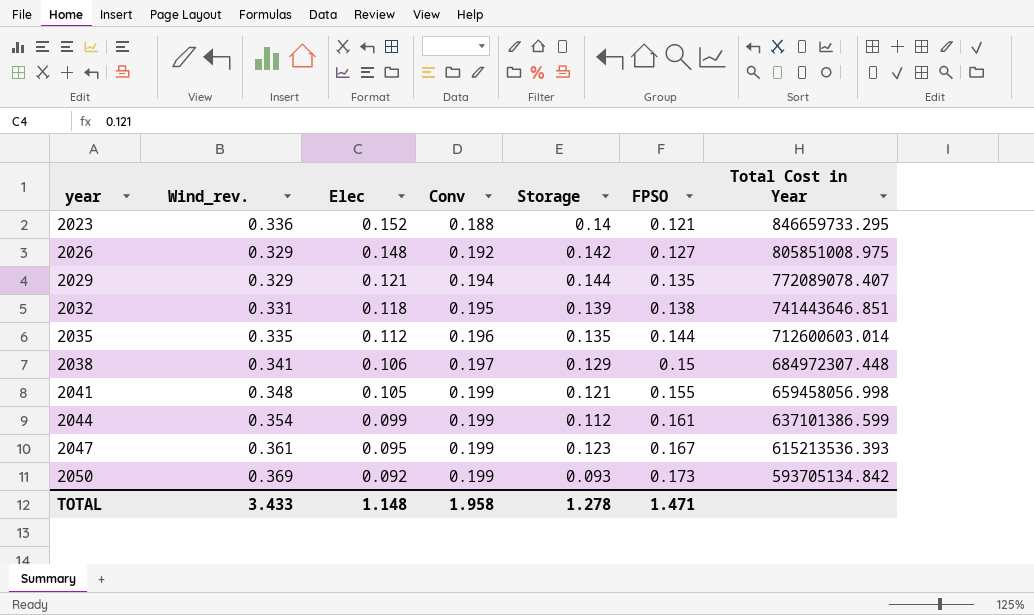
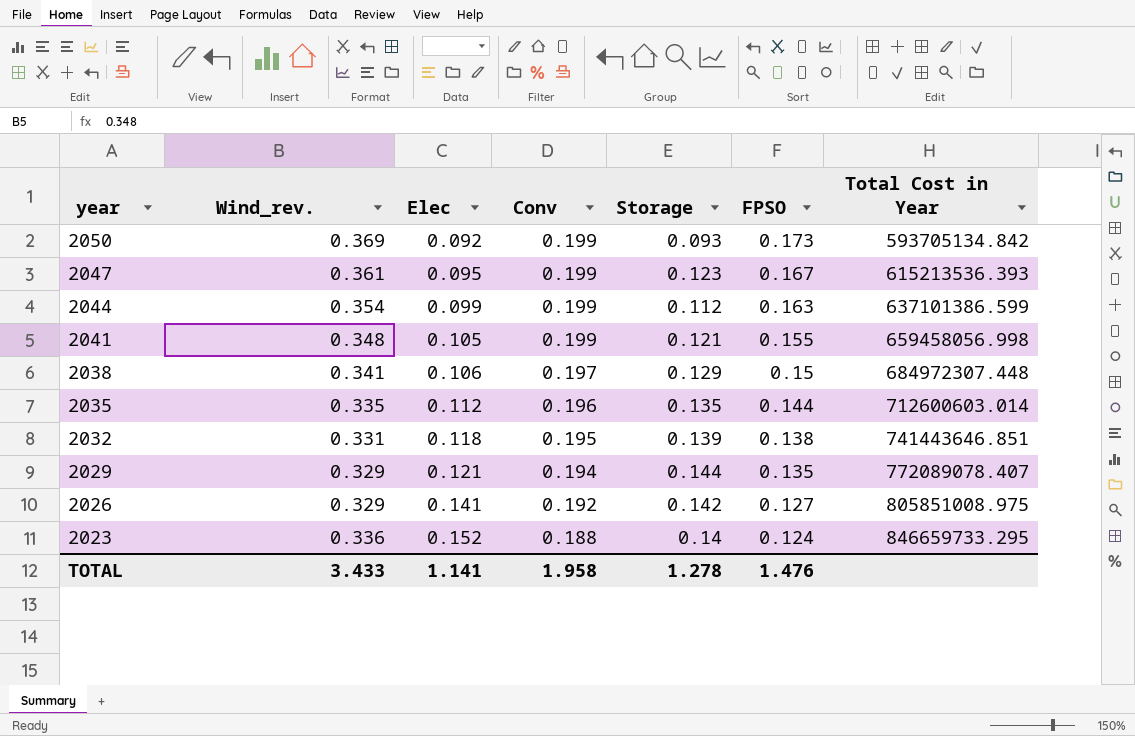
row order: year ascending -> year descending
2044 | FPSO: 0.161 -> 0.163
2026 | Elec: 0.148 -> 0.141
2023 | FPSO: 0.121 -> 0.124
TOTAL | Elec: 1.148 -> 1.141
TOTAL | FPSO: 1.471 -> 1.476

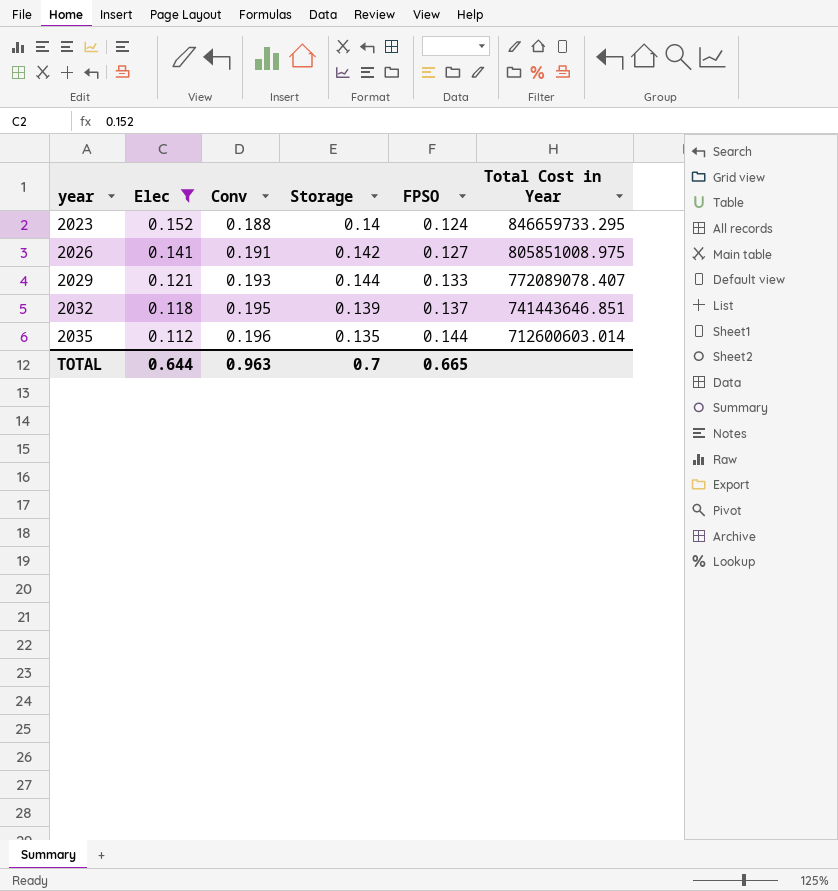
filter: none -> Elec >= 0.112
row order: year descending -> year ascending
column Wind_rev. | position: 2 -> none
2026 | Conv: 0.192 -> 0.191
2029 | Conv: 0.194 -> 0.193
2029 | FPSO: 0.135 -> 0.133
2032 | FPSO: 0.138 -> 0.137
TOTAL | Elec: 1.141 -> 0.644
TOTAL | Conv: 1.958 -> 0.963
TOTAL | Storage: 1.278 -> 0.7
TOTAL | FPSO: 1.476 -> 0.665

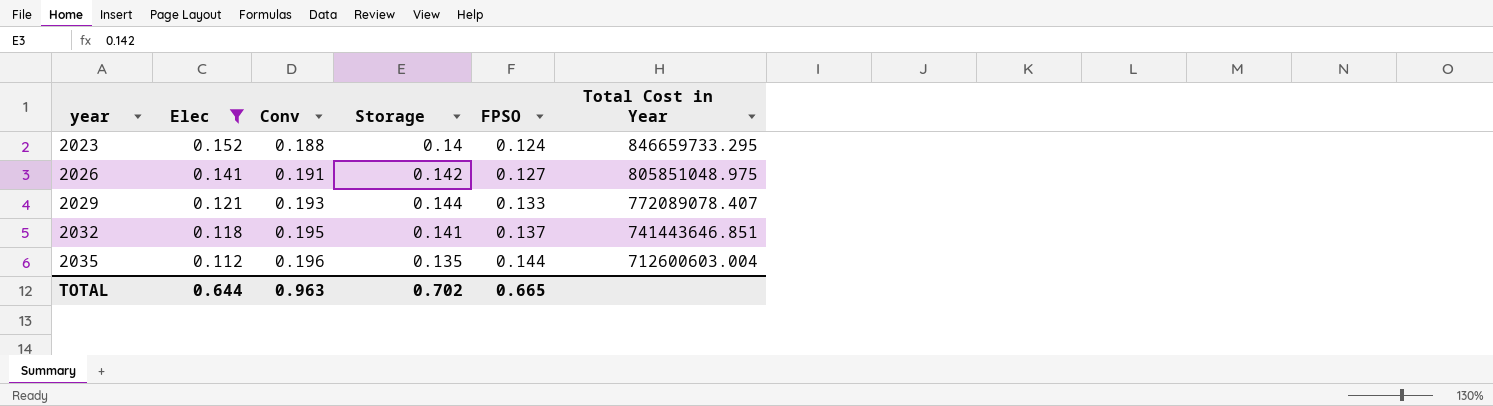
2026 | Total Cost in Year: 805851008.975 -> 805851048.975
2032 | Storage: 0.139 -> 0.141
2035 | Total Cost in Year: 712600603.014 -> 712600603.004
TOTAL | Storage: 0.7 -> 0.702

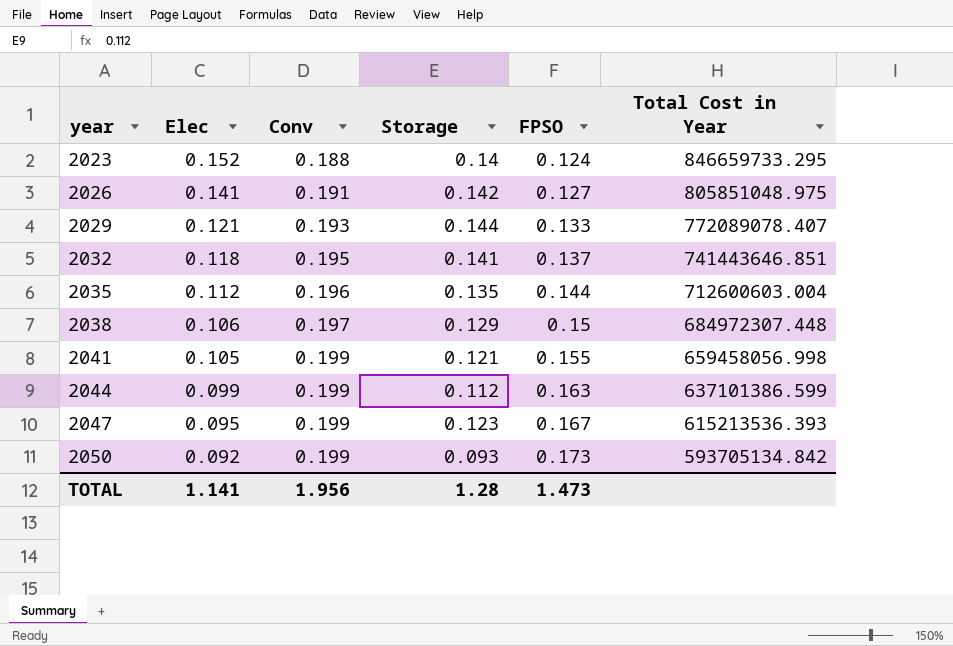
filter: Elec >= 0.112 -> none
TOTAL | Elec: 0.644 -> 1.141
TOTAL | Conv: 0.963 -> 1.956
TOTAL | Storage: 0.702 -> 1.28
TOTAL | FPSO: 0.665 -> 1.473

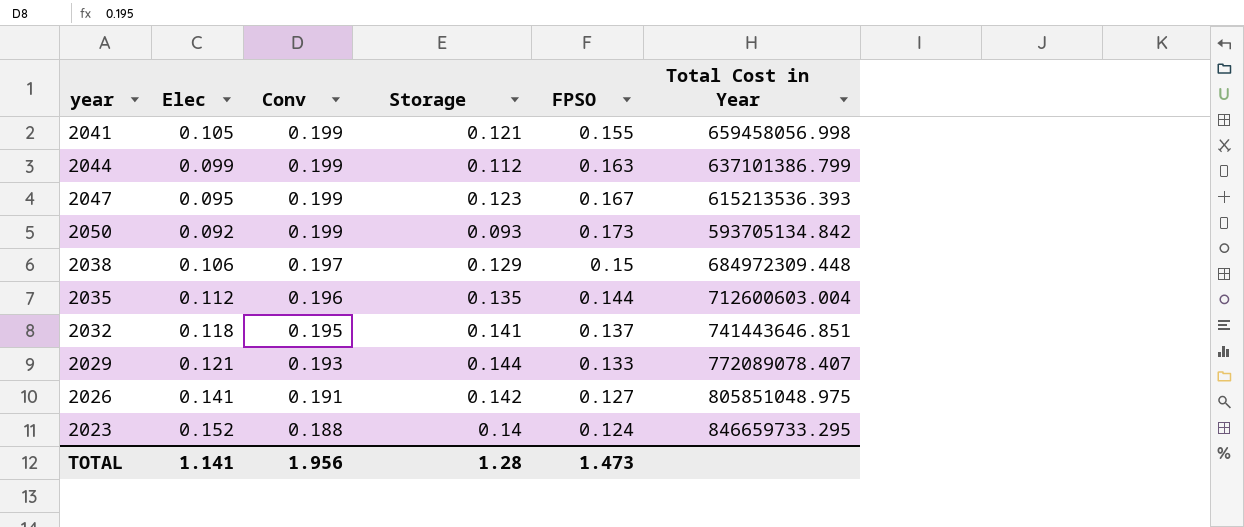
row order: year ascending -> Conv descending
2044 | Total Cost in Year: 637101386.599 -> 637101386.799
2038 | Total Cost in Year: 684972307.448 -> 684972309.448

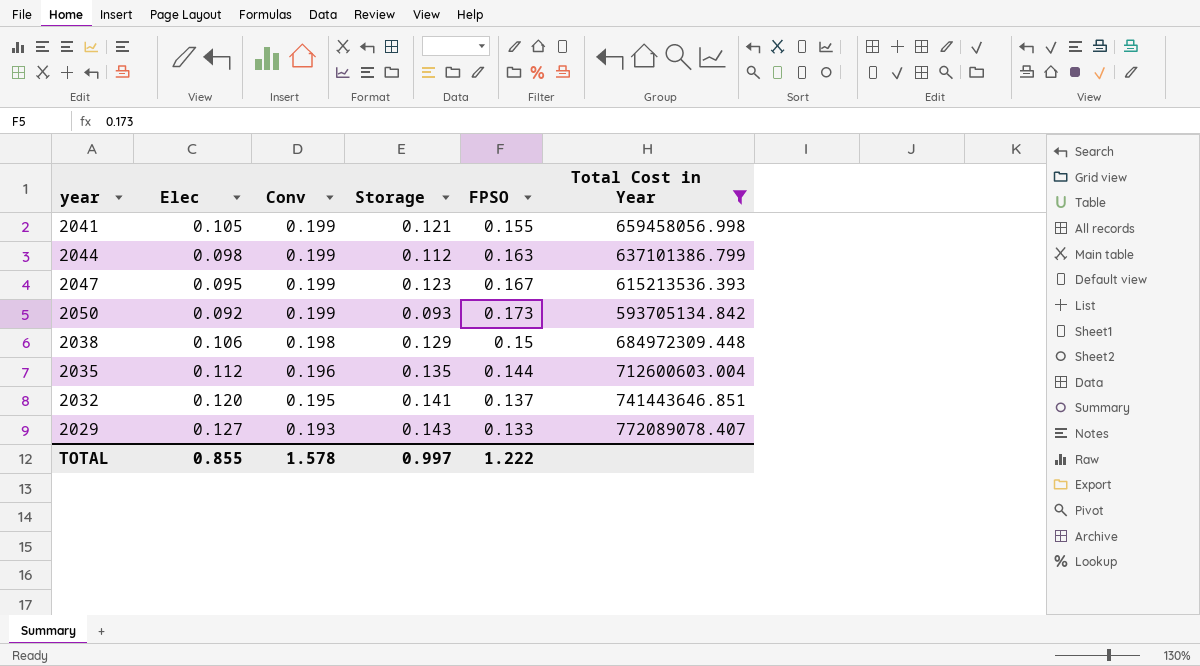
filter: none -> Total Cost in Year <= 772089078.407
2044 | Elec: 0.099 -> 0.098
2038 | Conv: 0.197 -> 0.198
2032 | Elec: 0.118 -> 0.120
2029 | Elec: 0.121 -> 0.127
2029 | Storage: 0.144 -> 0.143
TOTAL | Elec: 1.141 -> 0.855
TOTAL | Conv: 1.956 -> 1.578
TOTAL | Storage: 1.28 -> 0.997
TOTAL | FPSO: 1.473 -> 1.222

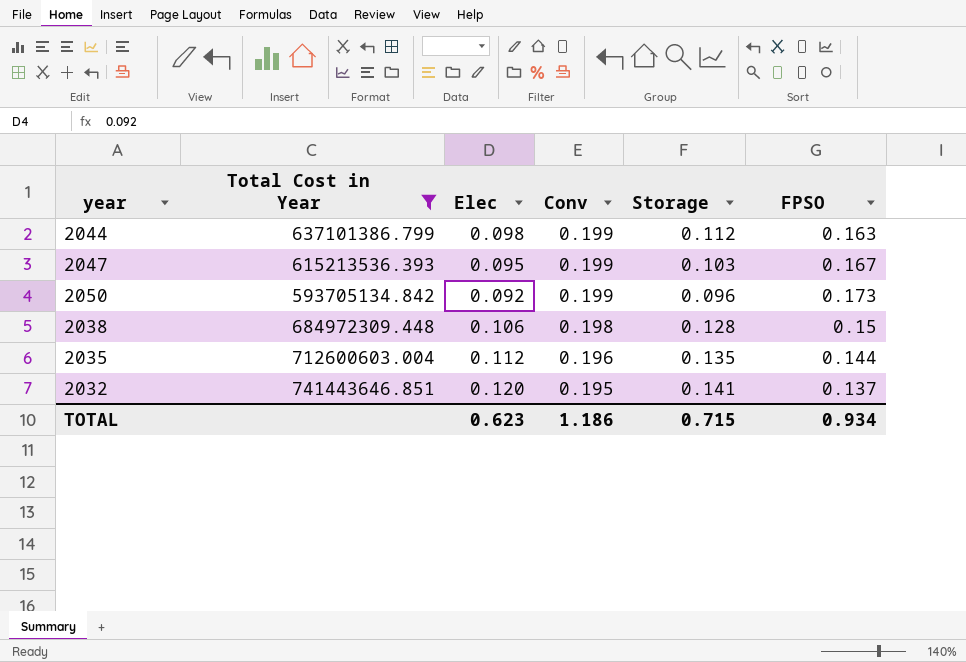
column Total Cost in Year | position: 6 -> 2
row 2041: 0.105 | 0.199 | 0.121 | 0.155 | 659458056.998 -> none
row 2029: 0.127 | 0.193 | 0.143 | 0.133 | 772089078.407 -> none
2047 | Storage: 0.123 -> 0.103
2050 | Storage: 0.093 -> 0.096
2038 | Storage: 0.129 -> 0.128
TOTAL | Elec: 0.855 -> 0.623
TOTAL | Conv: 1.578 -> 1.186
TOTAL | Storage: 0.997 -> 0.715
TOTAL | FPSO: 1.222 -> 0.934

